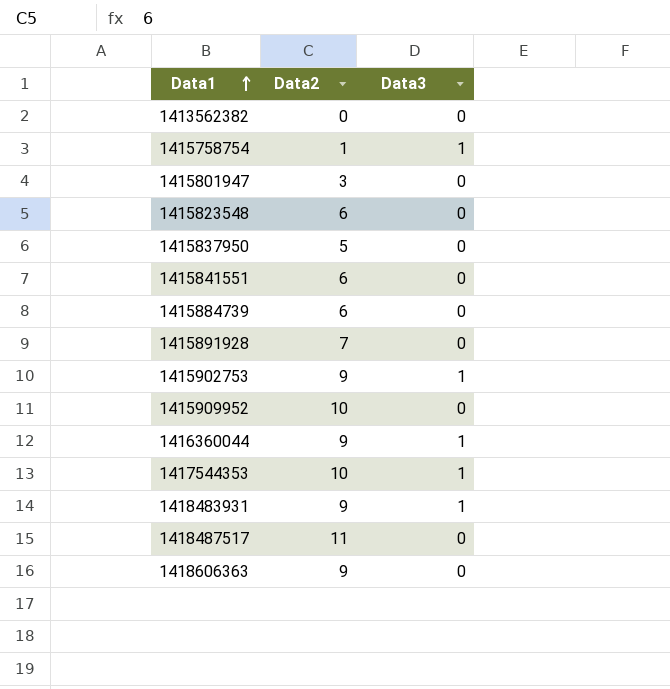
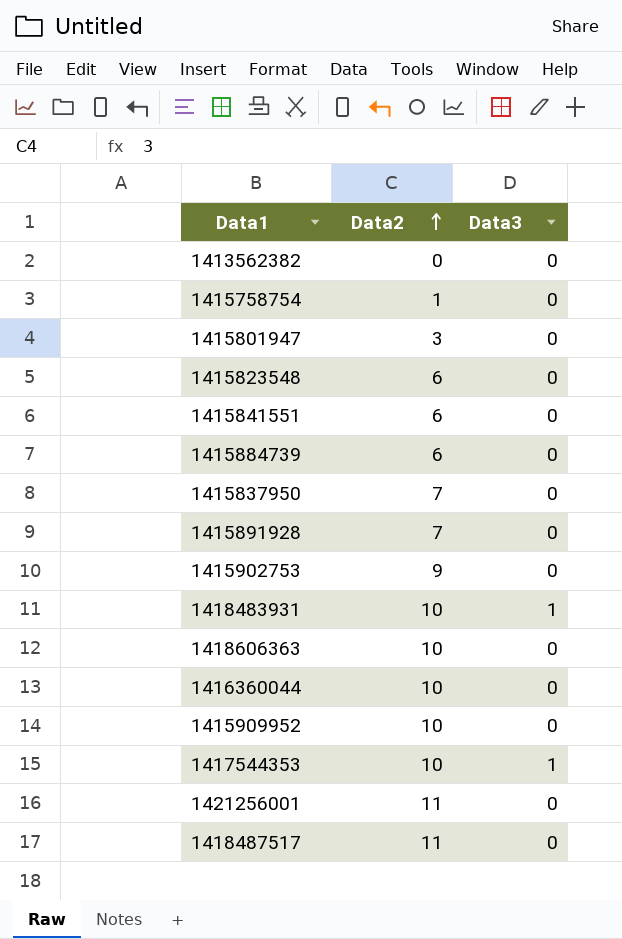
row order: Data1 ascending -> Data2 ascending
1415758754 | Data3: 1 -> 0
1415837950 | Data2: 5 -> 7
1415902753 | Data3: 1 -> 0
1418483931 | Data2: 9 -> 10
1418606363 | Data2: 9 -> 10
1416360044 | Data2: 9 -> 10
1416360044 | Data3: 1 -> 0
row 1421256001: none -> 11 | 0

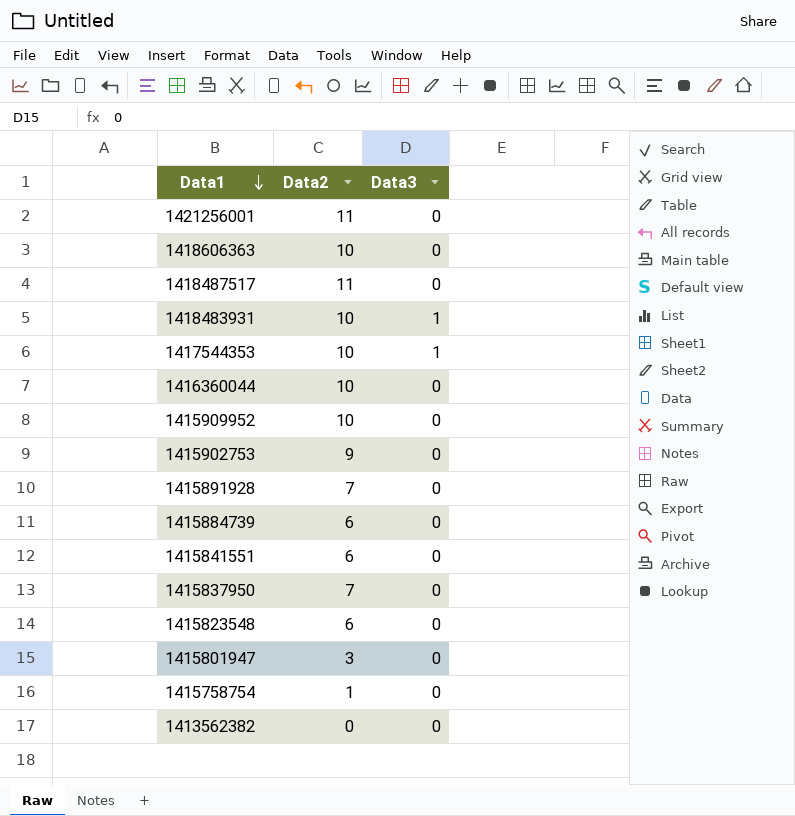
row order: Data2 ascending -> Data1 descending

